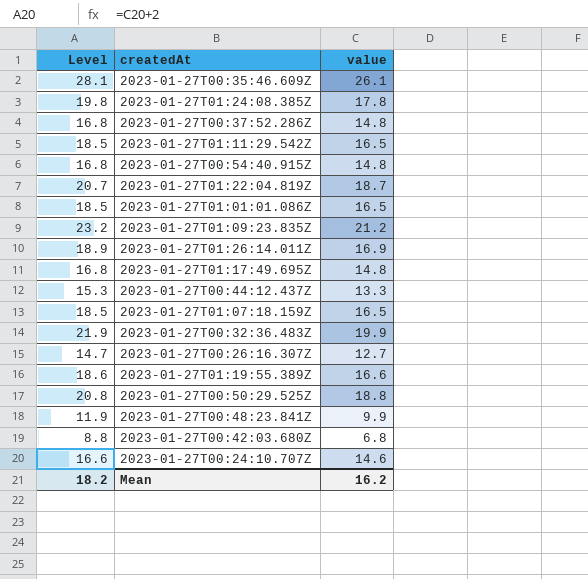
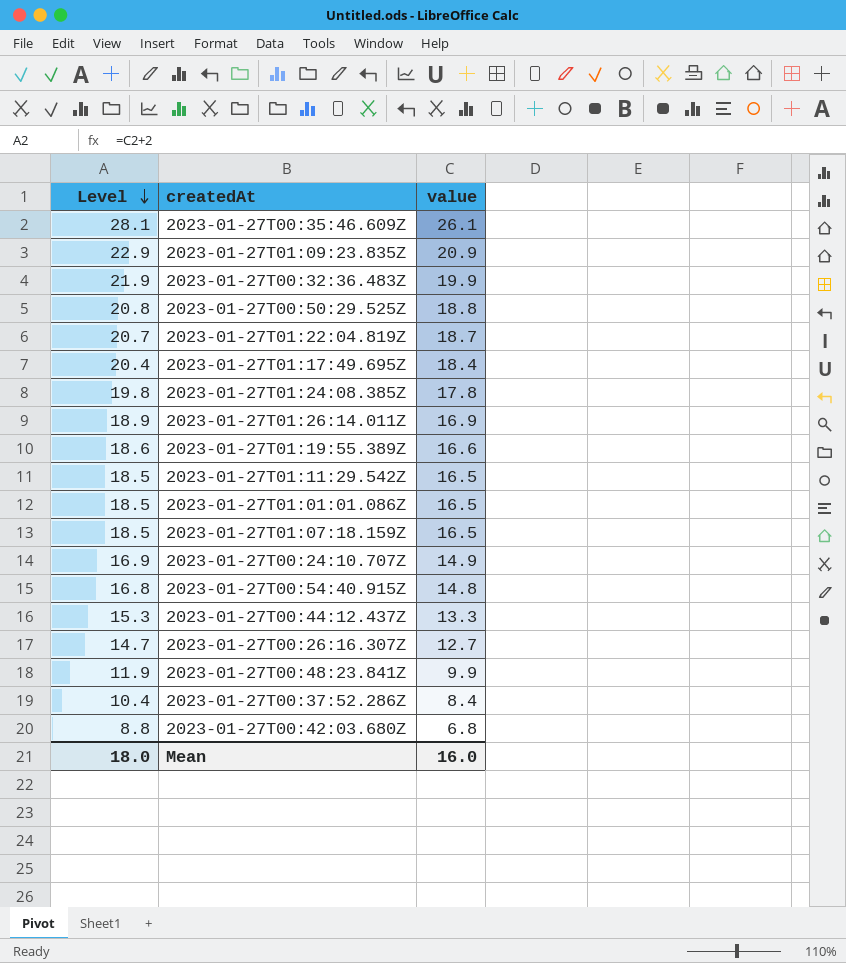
row order: none -> Level descending
2023-01-27T01:09:23.835Z | Level: 23.2 -> 22.9
2023-01-27T01:09:23.835Z | value: 21.2 -> 20.9
2023-01-27T01:17:49.695Z | Level: 16.8 -> 20.4
2023-01-27T01:17:49.695Z | value: 14.8 -> 18.4
2023-01-27T00:24:10.707Z | Level: 16.6 -> 16.9
2023-01-27T00:24:10.707Z | value: 14.6 -> 14.9
2023-01-27T00:37:52.286Z | Level: 16.8 -> 10.4
2023-01-27T00:37:52.286Z | value: 14.8 -> 8.4
Mean | Level: 18.2 -> 18.0
Mean | value: 16.2 -> 16.0

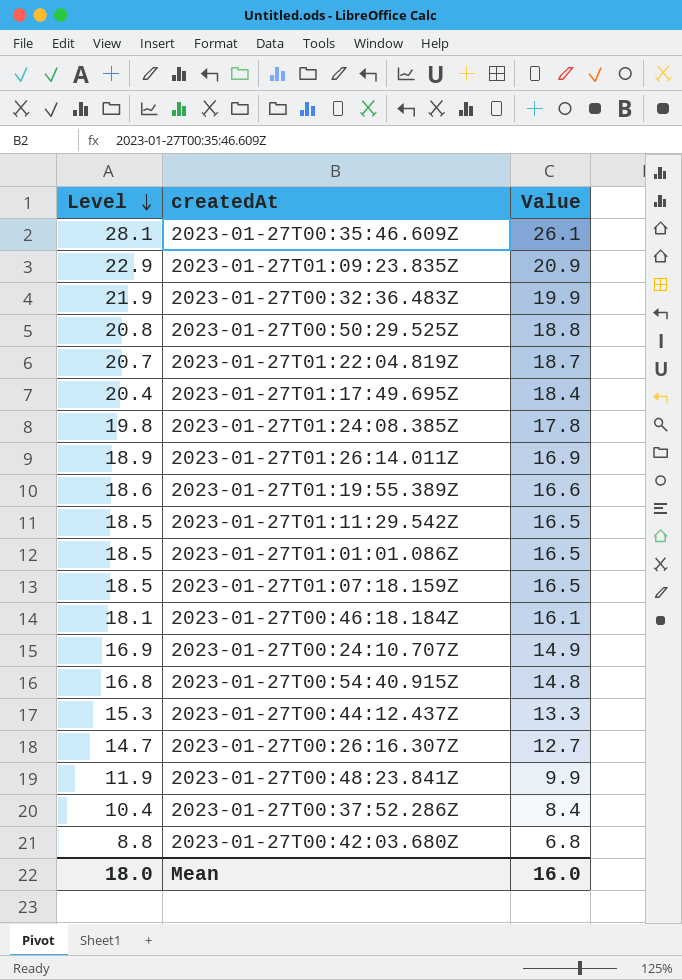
column name: value -> Value
row 2023-01-27T00:46:18.184Z: none -> 18.1 | 16.1

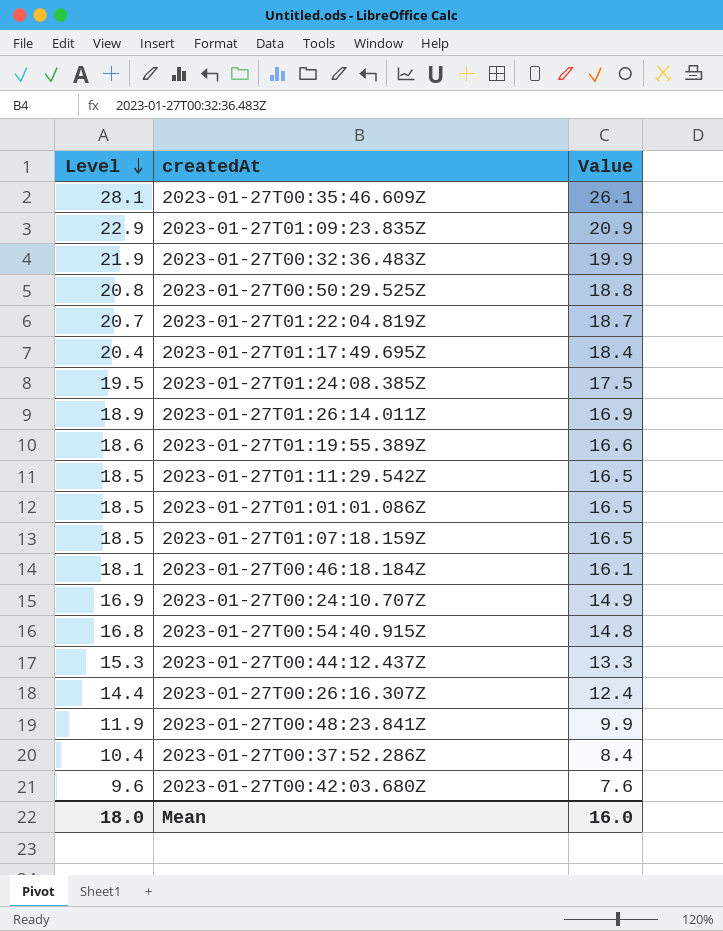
2023-01-27T01:24:08.385Z | Level: 19.8 -> 19.5
2023-01-27T01:24:08.385Z | Value: 17.8 -> 17.5
2023-01-27T00:26:16.307Z | Level: 14.7 -> 14.4
2023-01-27T00:26:16.307Z | Value: 12.7 -> 12.4
2023-01-27T00:42:03.680Z | Level: 8.8 -> 9.6
2023-01-27T00:42:03.680Z | Value: 6.8 -> 7.6

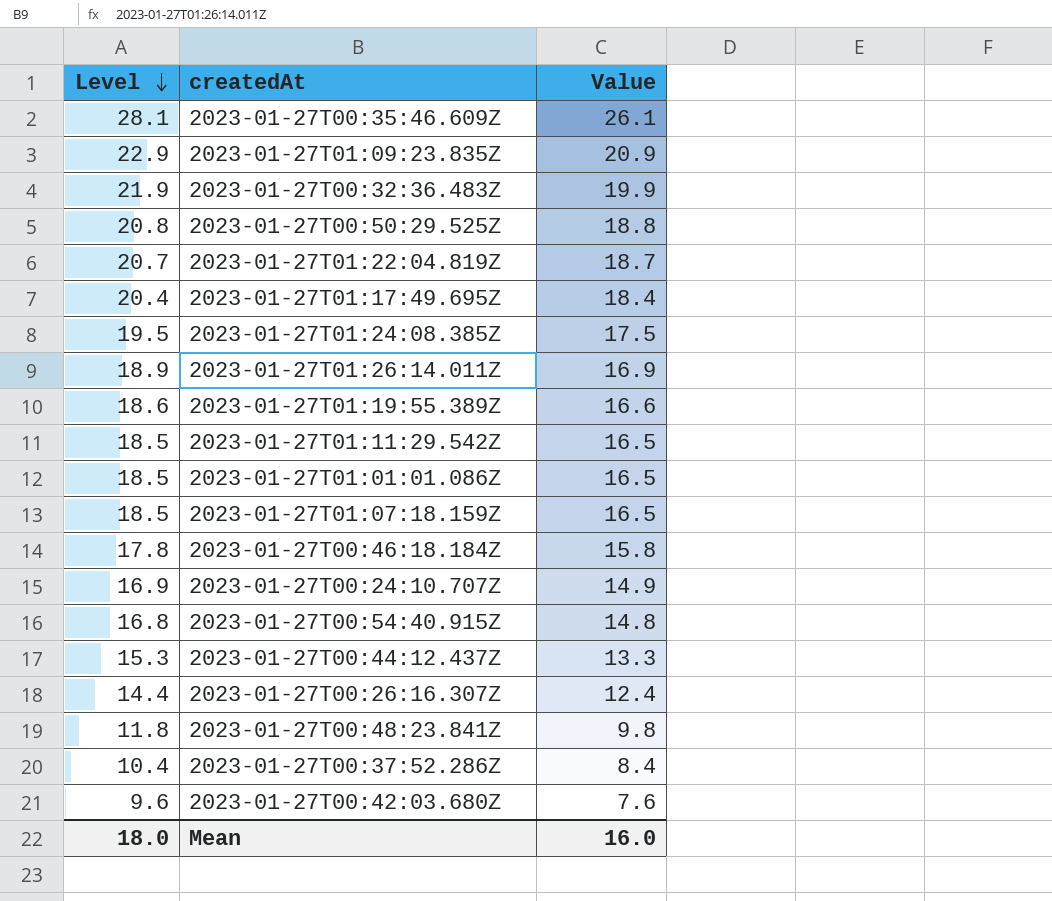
2023-01-27T00:46:18.184Z | Level: 18.1 -> 17.8
2023-01-27T00:46:18.184Z | Value: 16.1 -> 15.8
2023-01-27T00:48:23.841Z | Level: 11.9 -> 11.8
2023-01-27T00:48:23.841Z | Value: 9.9 -> 9.8

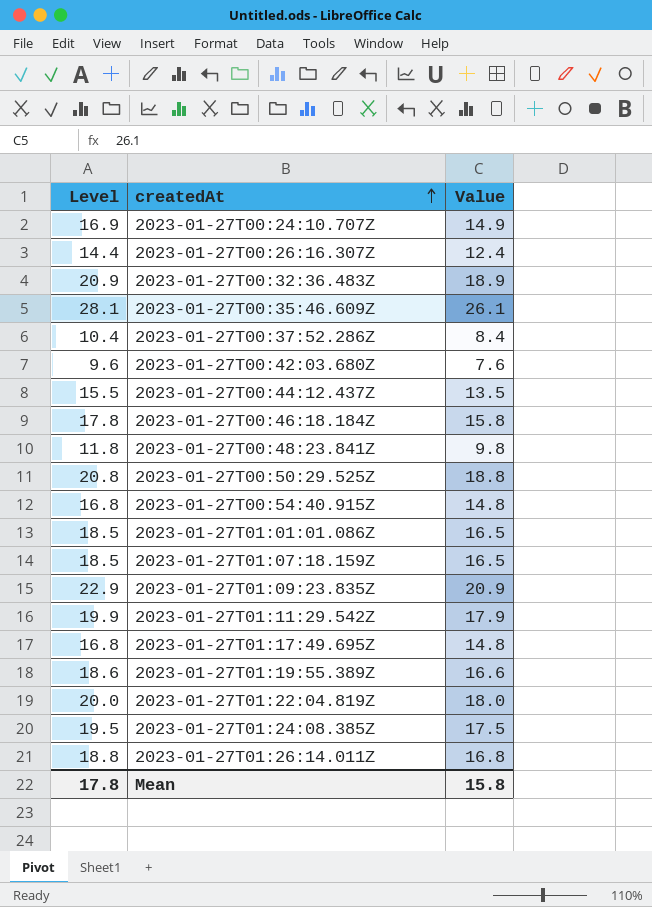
row order: Level descending -> createdAt ascending
2023-01-27T00:32:36.483Z | Level: 21.9 -> 20.9
2023-01-27T00:32:36.483Z | Value: 19.9 -> 18.9
2023-01-27T00:44:12.437Z | Level: 15.3 -> 15.5
2023-01-27T00:44:12.437Z | Value: 13.3 -> 13.5
2023-01-27T01:11:29.542Z | Level: 18.5 -> 19.9
2023-01-27T01:11:29.542Z | Value: 16.5 -> 17.9
2023-01-27T01:17:49.695Z | Level: 20.4 -> 16.8
2023-01-27T01:17:49.695Z | Value: 18.4 -> 14.8
2023-01-27T01:22:04.819Z | Level: 20.7 -> 20.0
2023-01-27T01:22:04.819Z | Value: 18.7 -> 18.0
2023-01-27T01:26:14.011Z | Level: 18.9 -> 18.8
2023-01-27T01:26:14.011Z | Value: 16.9 -> 16.8
Mean | Level: 18.0 -> 17.8
Mean | Value: 16.0 -> 15.8

